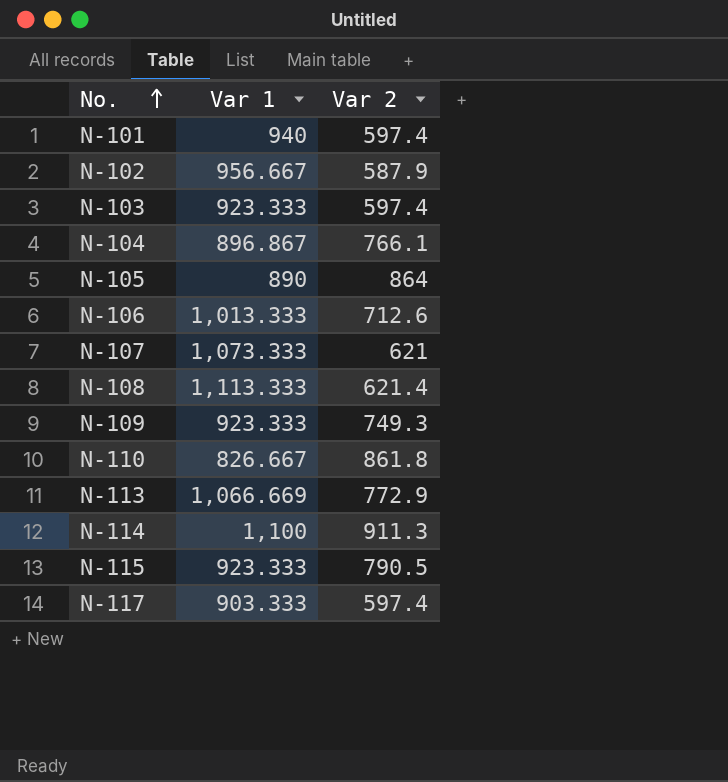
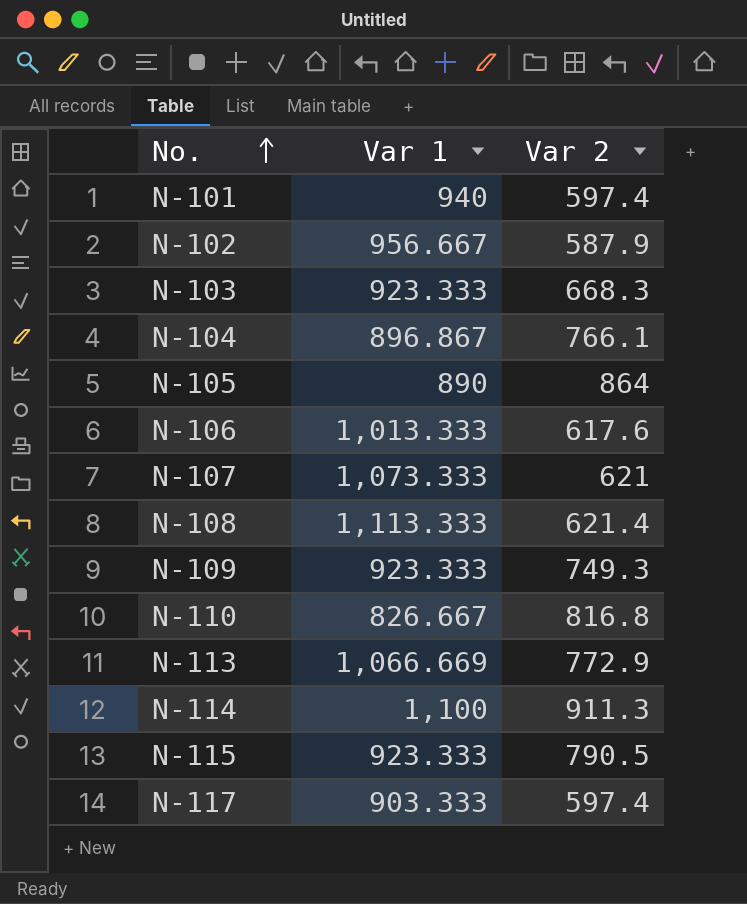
N-103 | Var 2: 597.4 -> 668.3
N-106 | Var 2: 712.6 -> 617.6
N-110 | Var 2: 861.8 -> 816.8

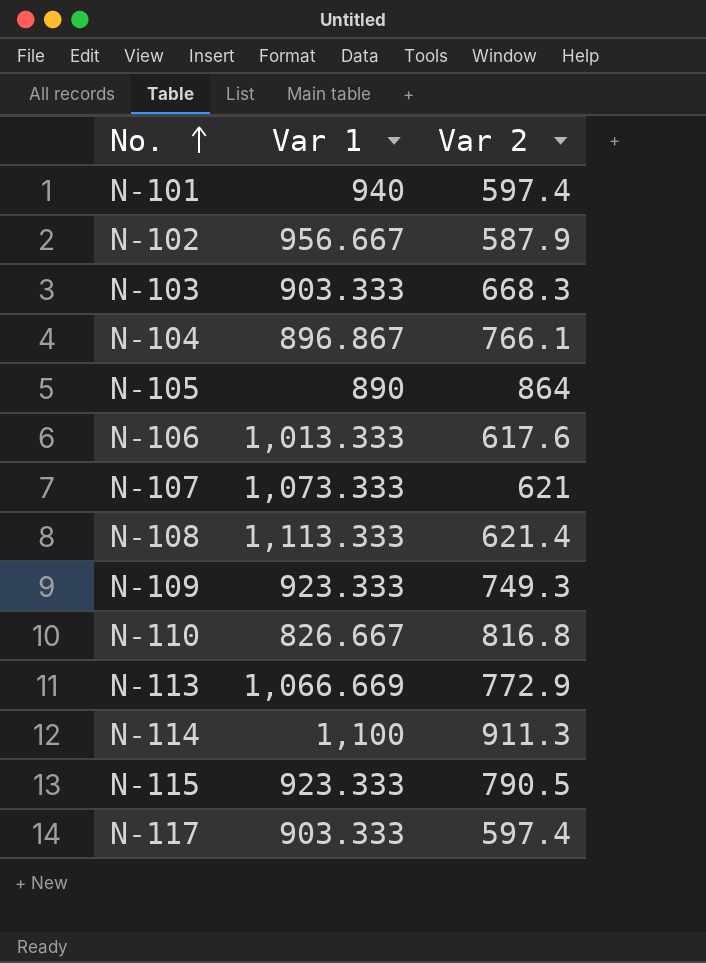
N-103 | Var 1: 923.333 -> 903.333

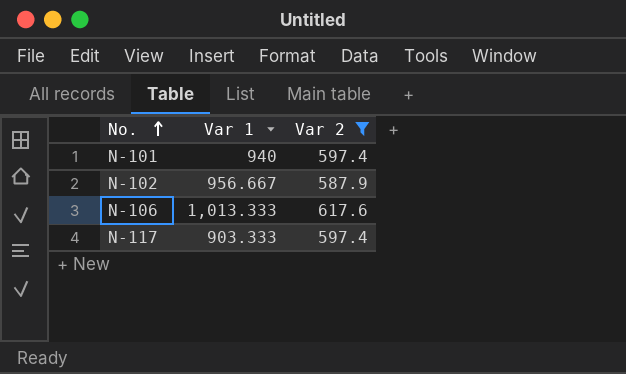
filter: none -> Var 2 <= 617.6

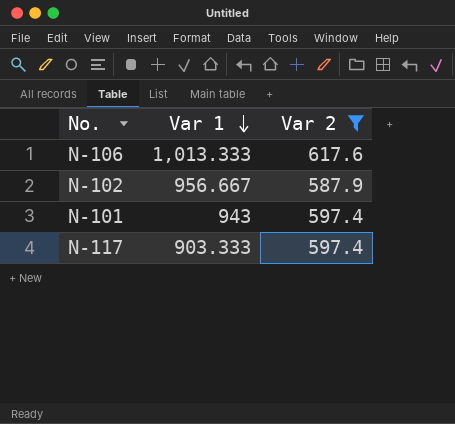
row order: No. ascending -> Var 1 descending
N-101 | Var 1: 940 -> 943

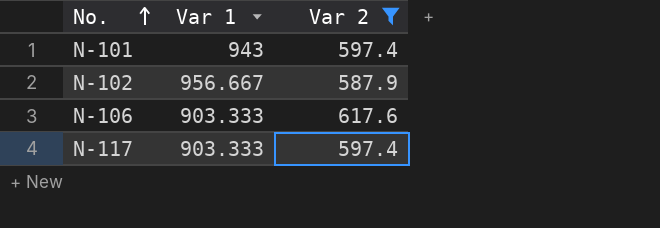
row order: Var 1 descending -> No. ascending
N-106 | Var 1: 1,013.333 -> 903.333

